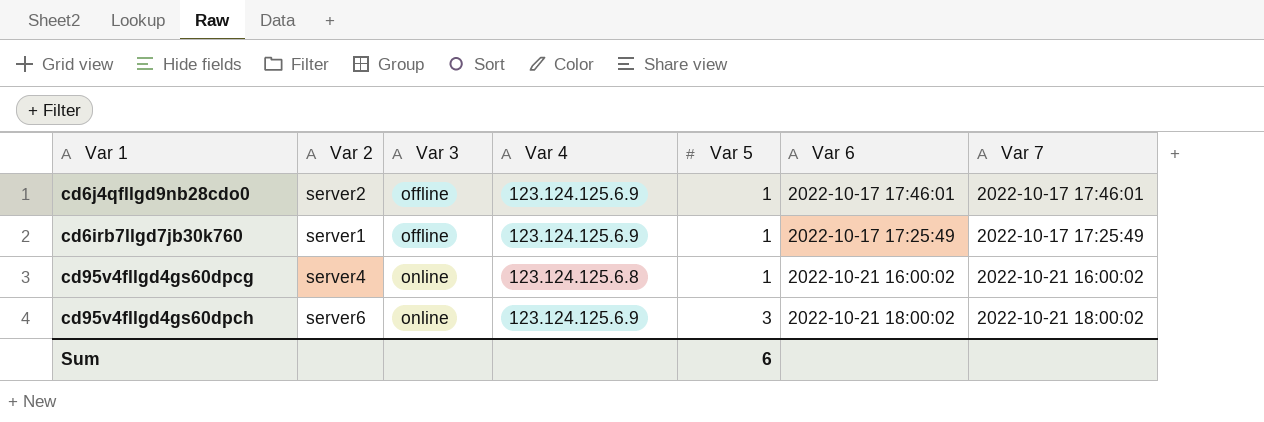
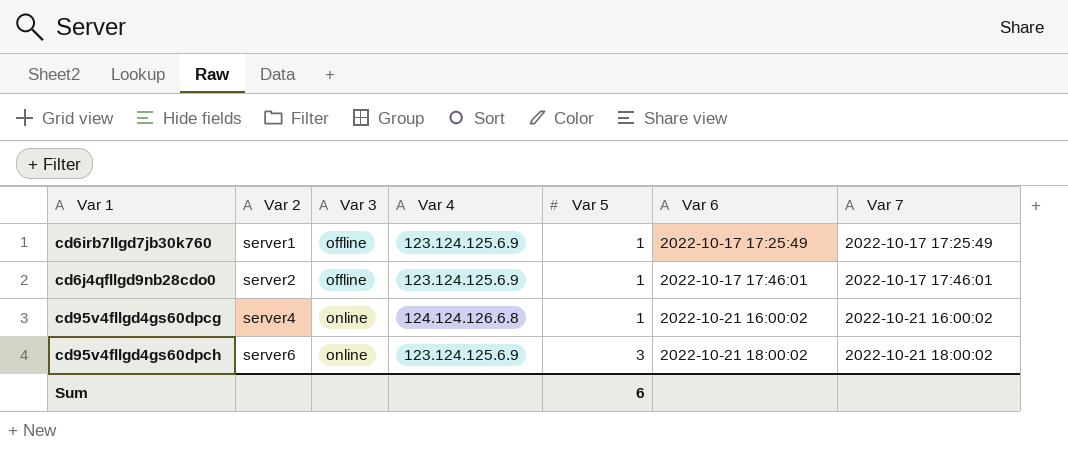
row order: Var 3 ascending -> Var 1 ascending
cd95v4fllgd4gs60dpcg | Var 4: 123.124.125.6.8 -> 124.124.126.6.8

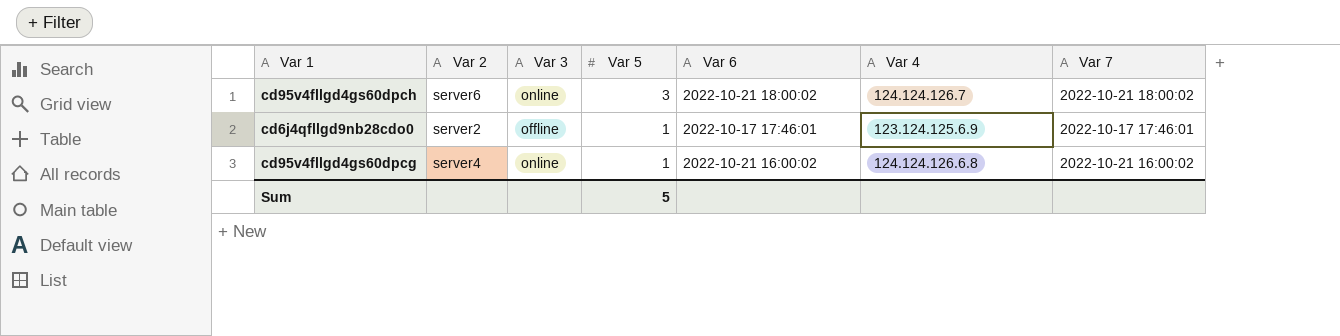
row order: Var 1 ascending -> Var 5 descending
column Var 4 | position: 4 -> 6
row cd6irb7llgd7jb30k760: server1 | offline | 123.124.125.6.9 | 1 | 2022-10-17 17:25:49 | 2022-10-17 17:25:49 -> none
cd95v4fllgd4gs60dpch | Var 4: 123.124.125.6.9 -> 124.124.126.7
Sum | Var 5: 6 -> 5

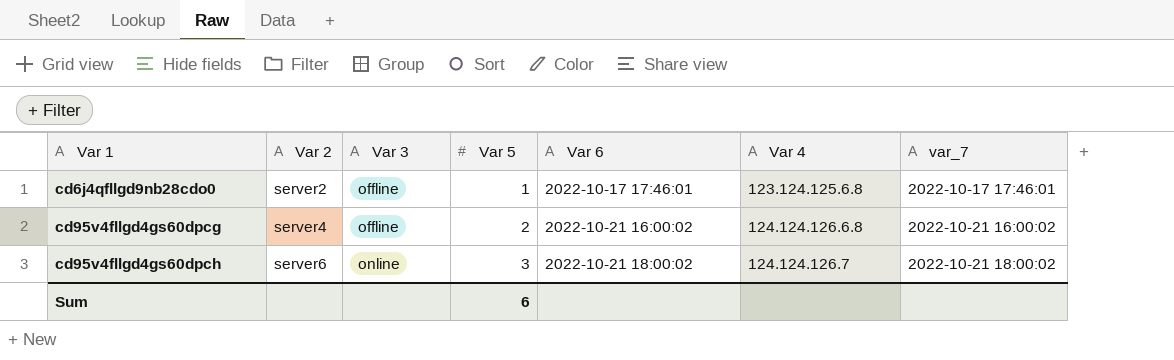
row order: Var 5 descending -> Var 1 ascending
column name: Var 7 -> var_7
cd6j4qfllgd9nb28cdo0 | Var 4: 123.124.125.6.9 -> 123.124.125.6.8
cd95v4fllgd4gs60dpcg | Var 3: online -> offline
cd95v4fllgd4gs60dpcg | Var 5: 1 -> 2
Sum | Var 5: 5 -> 6

